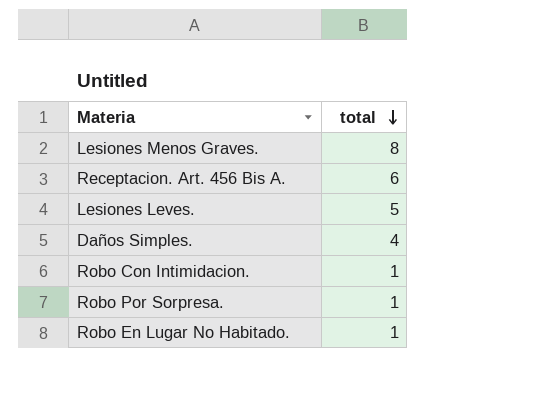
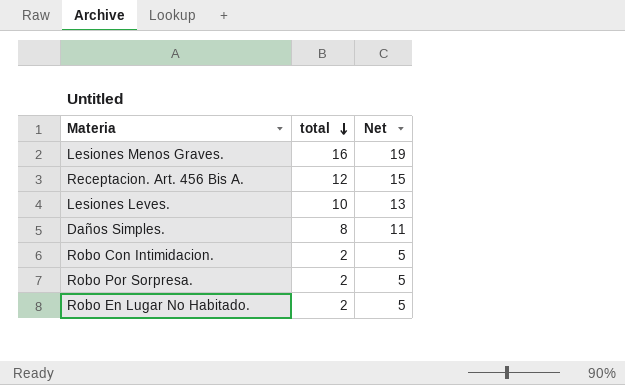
column Net | formula: none -> [total] + 3
Lesiones Menos Graves. | total: 8 -> 16
Receptacion. Art. 456 Bis A. | total: 6 -> 12
Lesiones Leves. | total: 5 -> 10
Daños Simples. | total: 4 -> 8
Robo Con Intimidacion. | total: 1 -> 2
Robo Por Sorpresa. | total: 1 -> 2
Robo En Lugar No Habitado. | total: 1 -> 2

